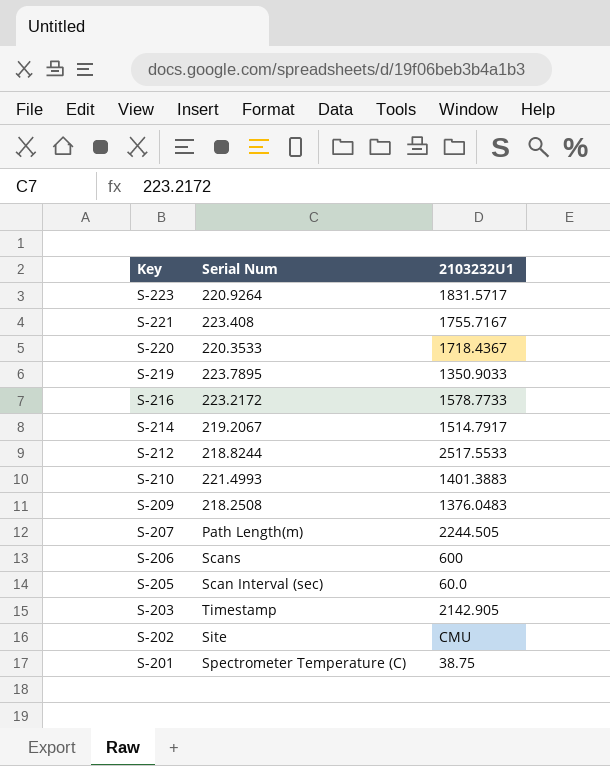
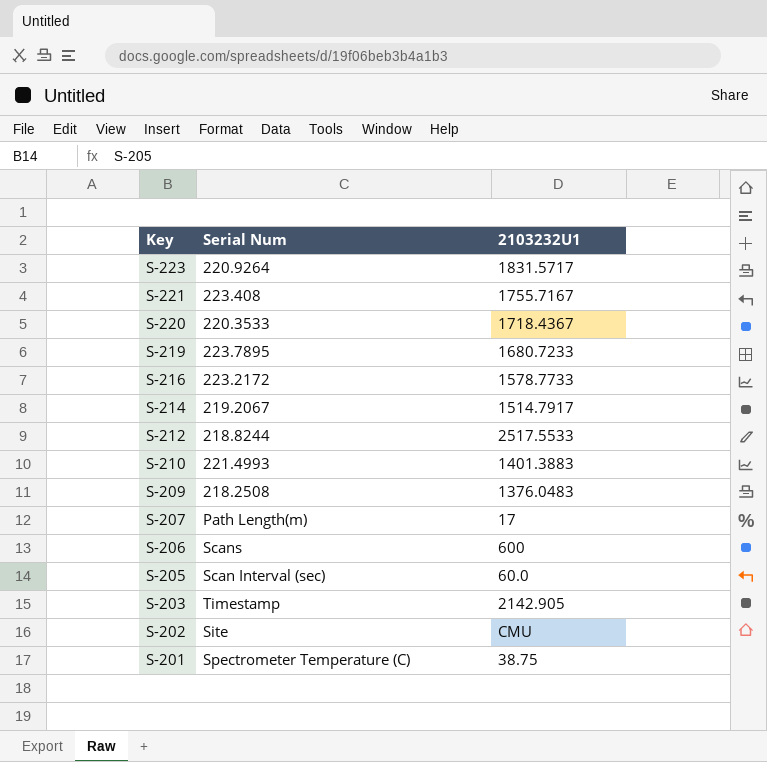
S-219 | 2103232U1: 1350.9033 -> 1680.7233
S-207 | 2103232U1: 2244.505 -> 17

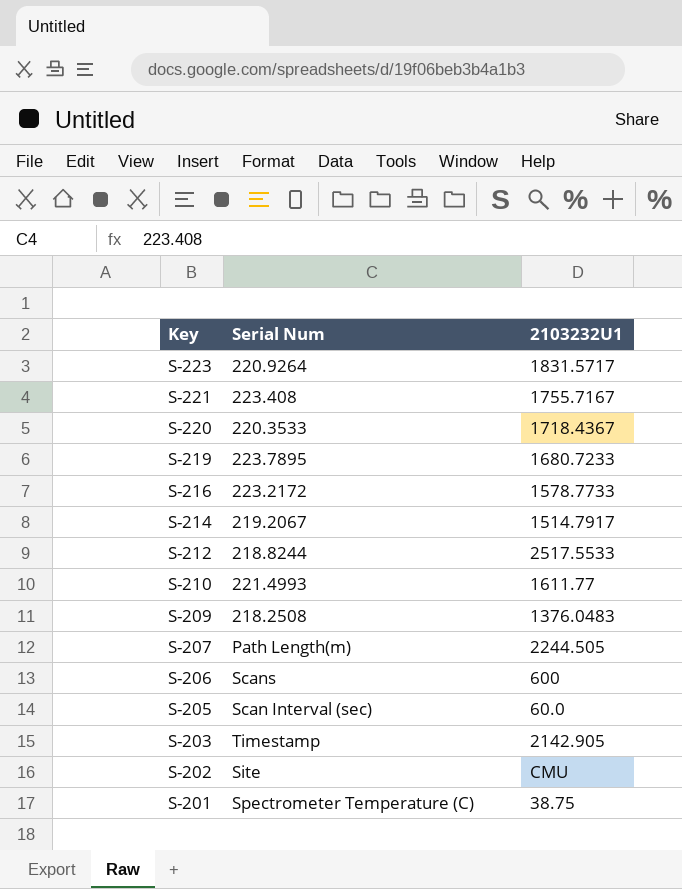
S-210 | 2103232U1: 1401.3883 -> 1611.77
S-207 | 2103232U1: 17 -> 2244.505

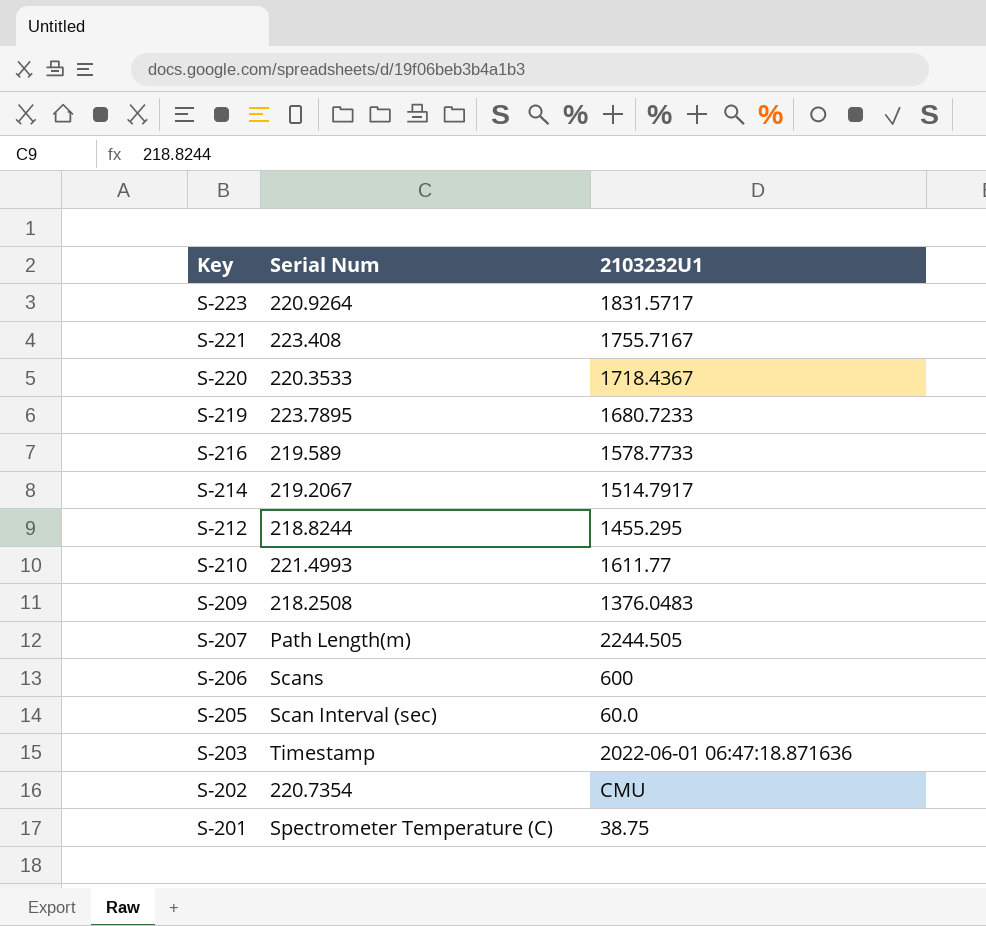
S-216 | Serial Num: 223.2172 -> 219.589
S-212 | 2103232U1: 2517.5533 -> 1455.295
S-203 | 2103232U1: 2142.905 -> 2022-06-01 06:47:18.871636
S-202 | Serial Num: Site -> 220.7354

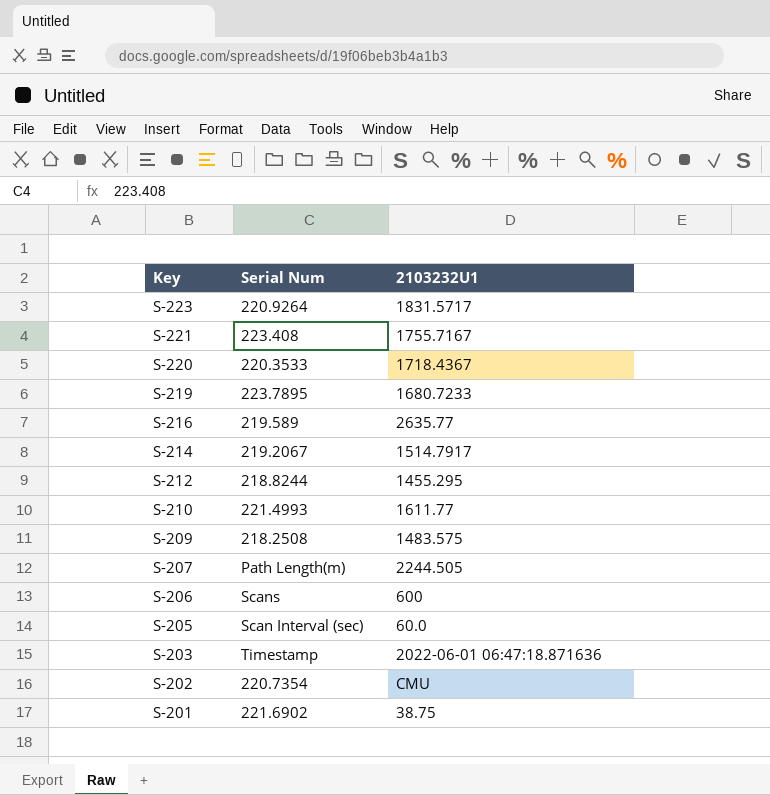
S-216 | 2103232U1: 1578.7733 -> 2635.77
S-209 | 2103232U1: 1376.0483 -> 1483.575
S-201 | Serial Num: Spectrometer Temperature (C) -> 221.6902

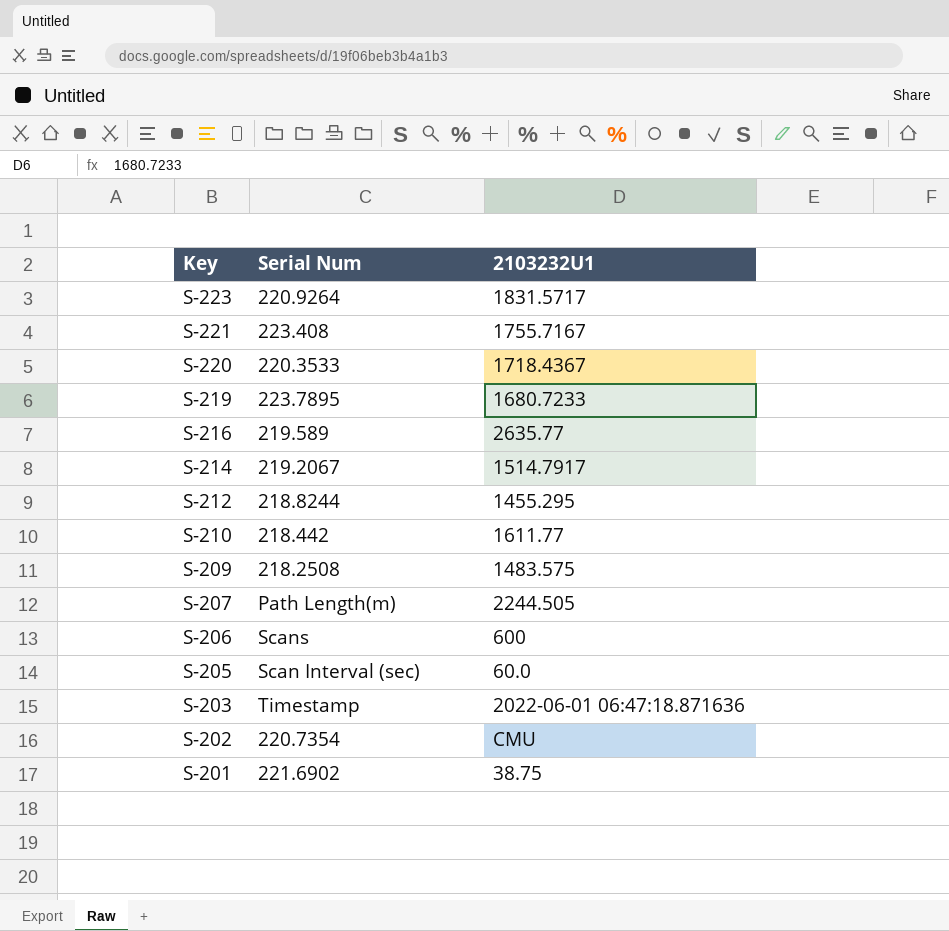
S-210 | Serial Num: 221.4993 -> 218.442

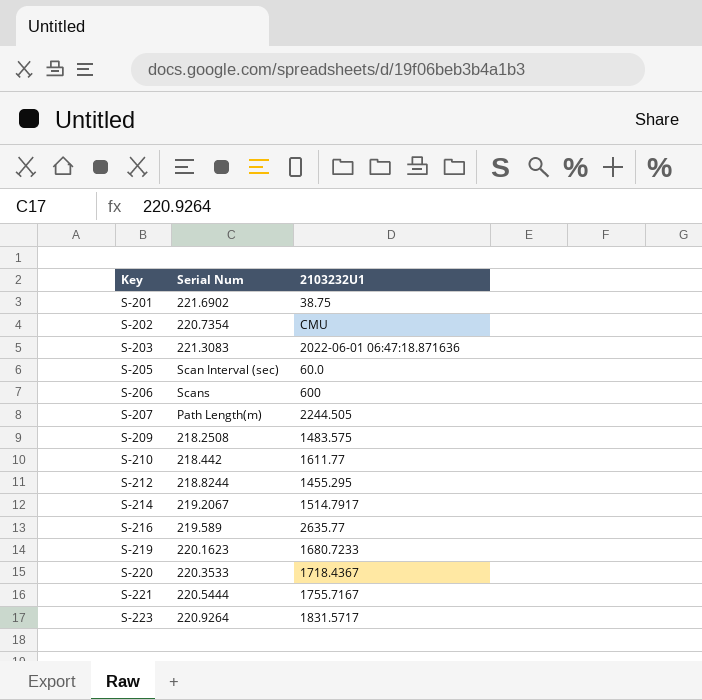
row order: Key descending -> Key ascending
S-203 | Serial Num: Timestamp -> 221.3083
S-219 | Serial Num: 223.7895 -> 220.1623
S-221 | Serial Num: 223.408 -> 220.5444

